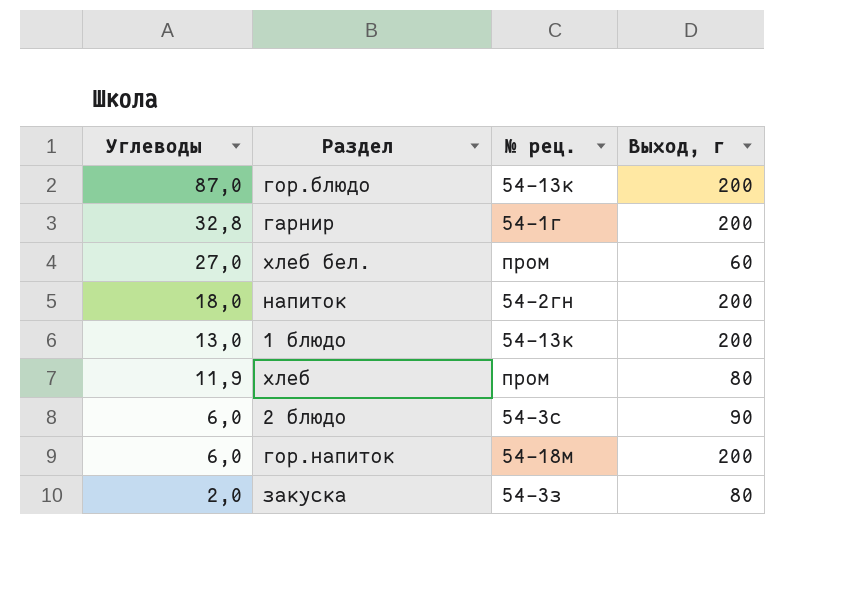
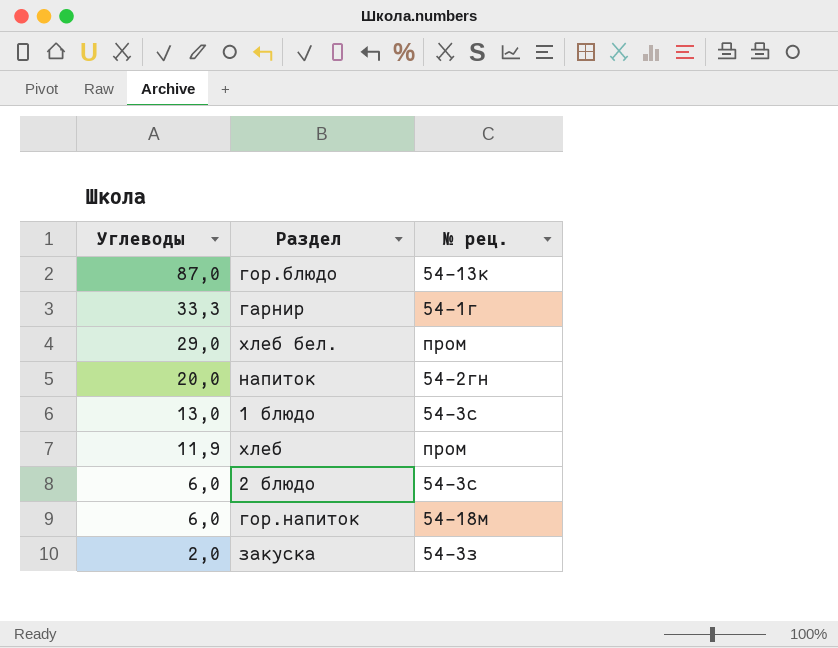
column Выход, г | position: 4 -> none
гарнир | Углеводы: 32,8 -> 33,3
хлеб бел. | Углеводы: 27,0 -> 29,0
напиток | Углеводы: 18,0 -> 20,0
1 блюдо | № рец.: 54-13к -> 54-3с

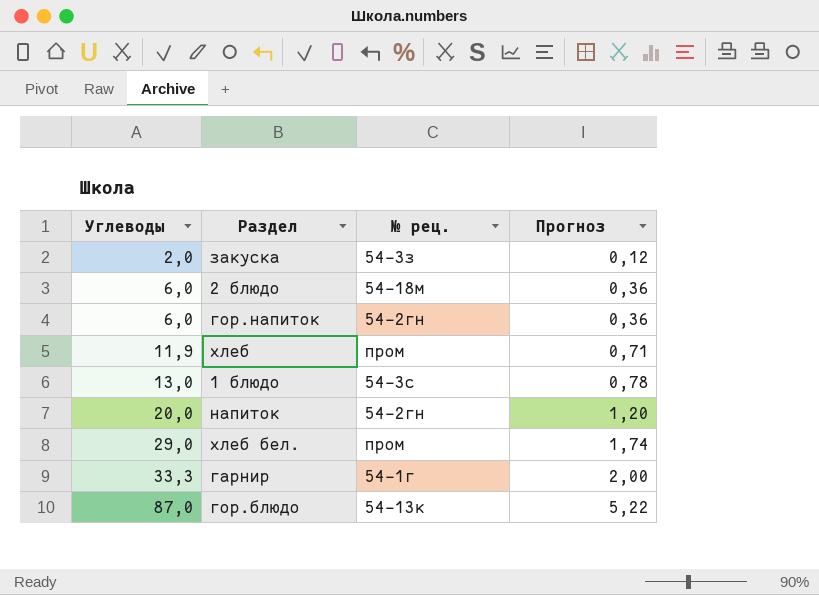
row order: Углеводы descending -> Углеводы ascending
column Прогноз | formula: none -> [Углеводы] * 0,06
2 блюдо | № рец.: 54-3с -> 54-18м
гор.напиток | № рец.: 54-18м -> 54-2гн

